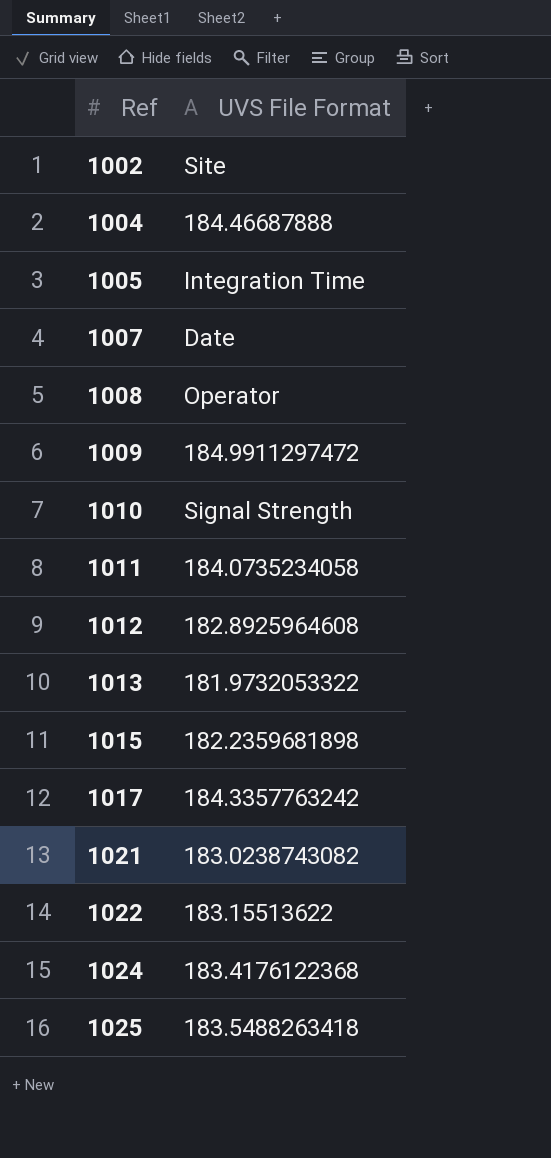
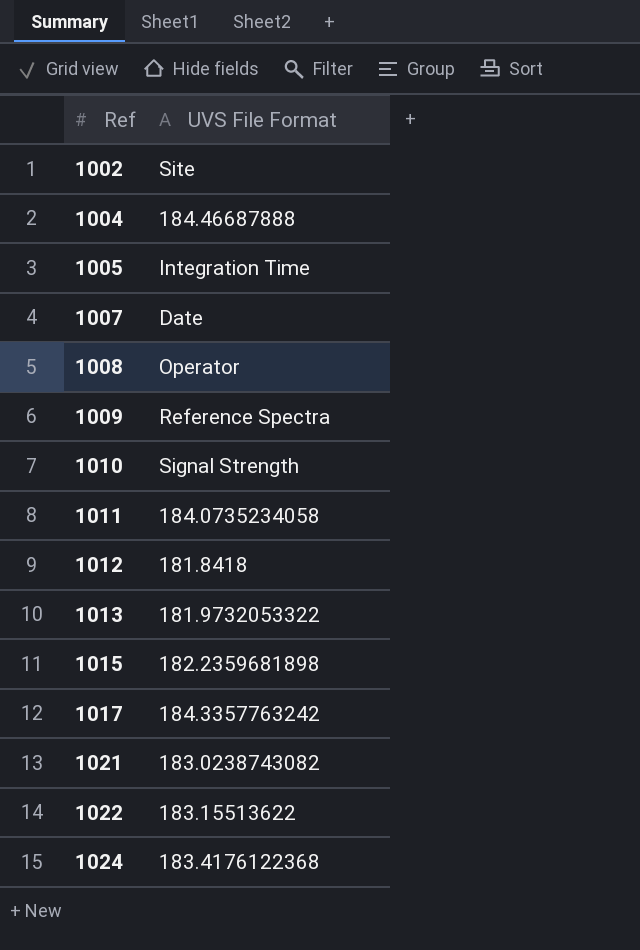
row 1025: 183.5488263418 -> none
1009 | UVS File Format: 184.9911297472 -> Reference Spectra
1012 | UVS File Format: 182.8925964608 -> 181.8418

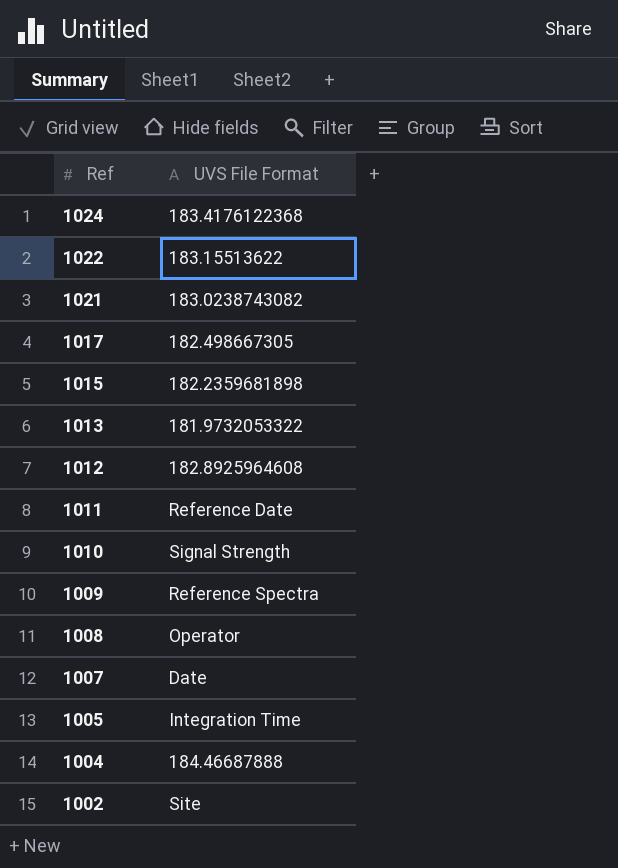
row order: Ref ascending -> Ref descending
1017 | UVS File Format: 184.3357763242 -> 182.498667305
1012 | UVS File Format: 181.8418 -> 182.8925964608
1011 | UVS File Format: 184.0735234058 -> Reference Date

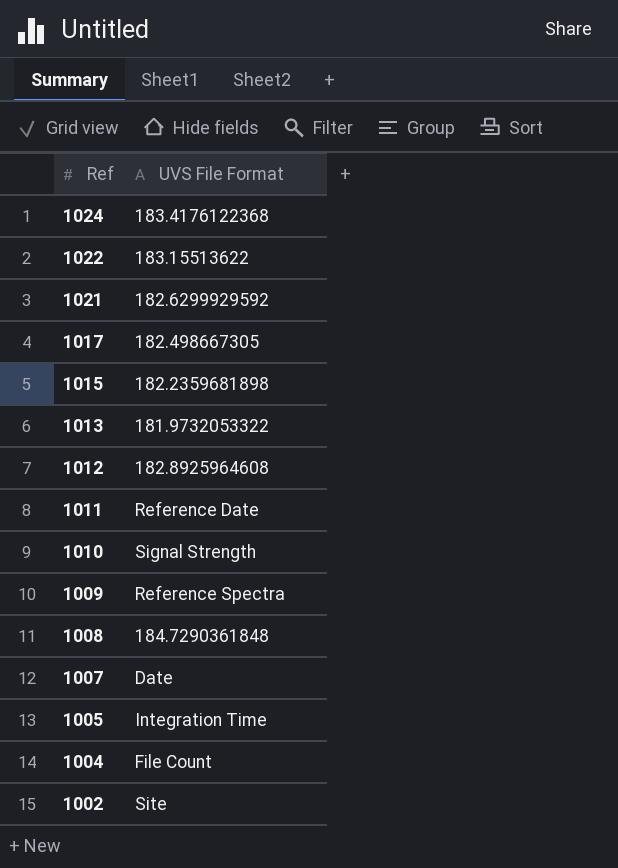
1021 | UVS File Format: 183.0238743082 -> 182.6299929592
1008 | UVS File Format: Operator -> 184.7290361848
1004 | UVS File Format: 184.46687888 -> File Count

